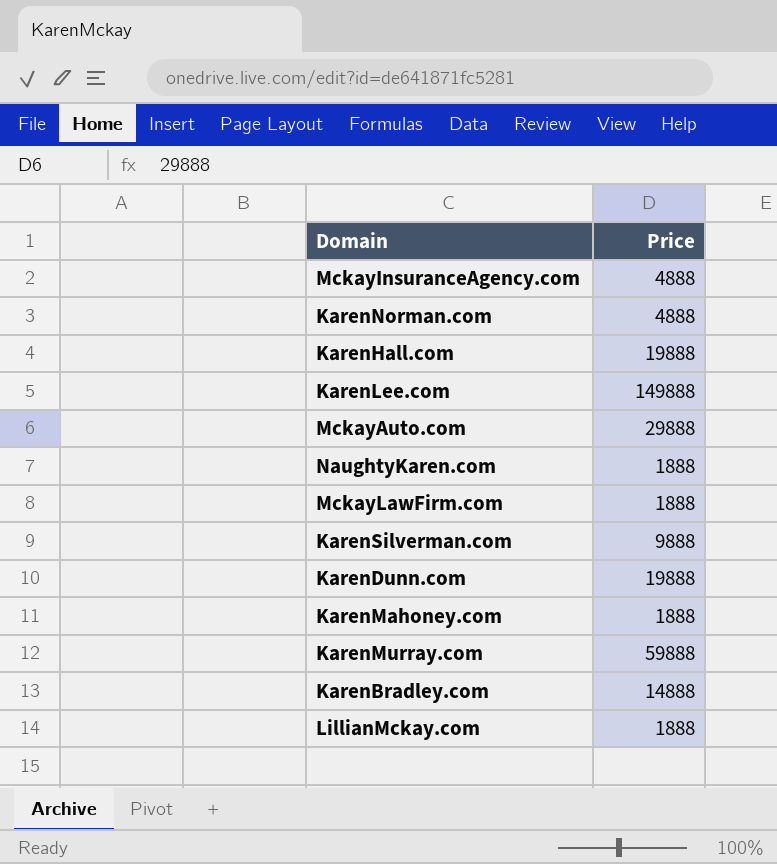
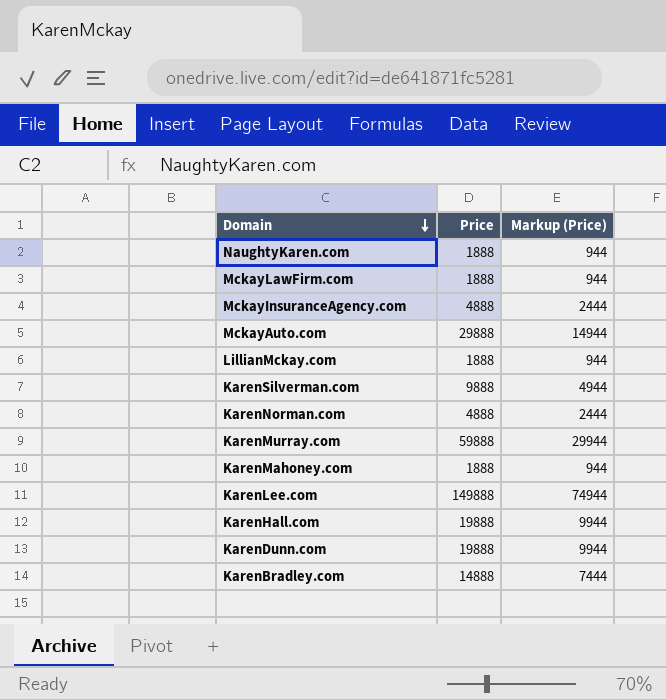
row order: none -> Domain descending
column Markup (Price) | formula: none -> [Price] * 0.5

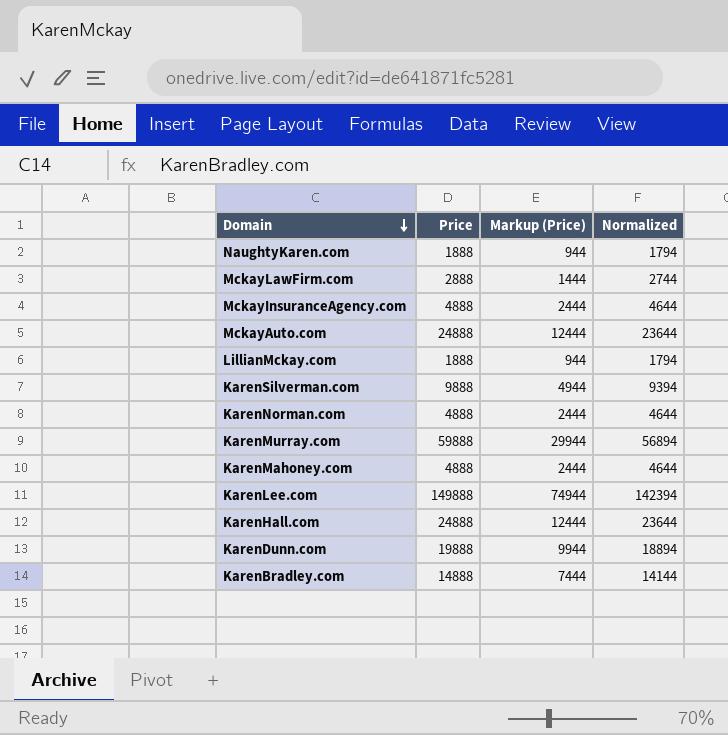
column Normalized | formula: none -> [Price] * 0.95
MckayLawFirm.com | Price: 1888 -> 2888
MckayLawFirm.com | Markup (Price): 944 -> 1444
MckayAuto.com | Price: 29888 -> 24888
MckayAuto.com | Markup (Price): 14944 -> 12444
KarenMahoney.com | Price: 1888 -> 4888
KarenMahoney.com | Markup (Price): 944 -> 2444
KarenHall.com | Price: 19888 -> 24888
KarenHall.com | Markup (Price): 9944 -> 12444

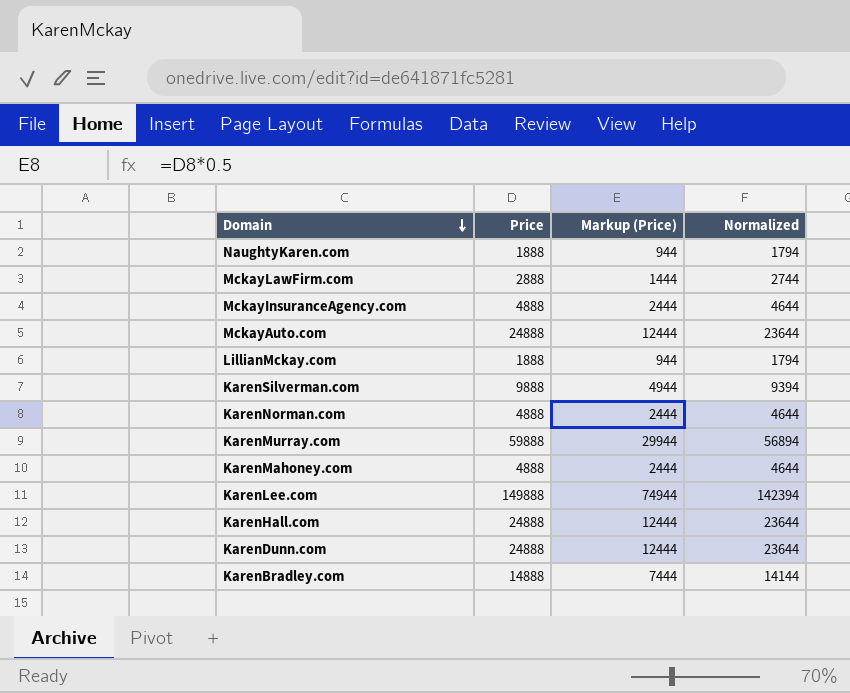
KarenDunn.com | Price: 19888 -> 24888
KarenDunn.com | Markup (Price): 9944 -> 12444
KarenDunn.com | Normalized: 18894 -> 23644

